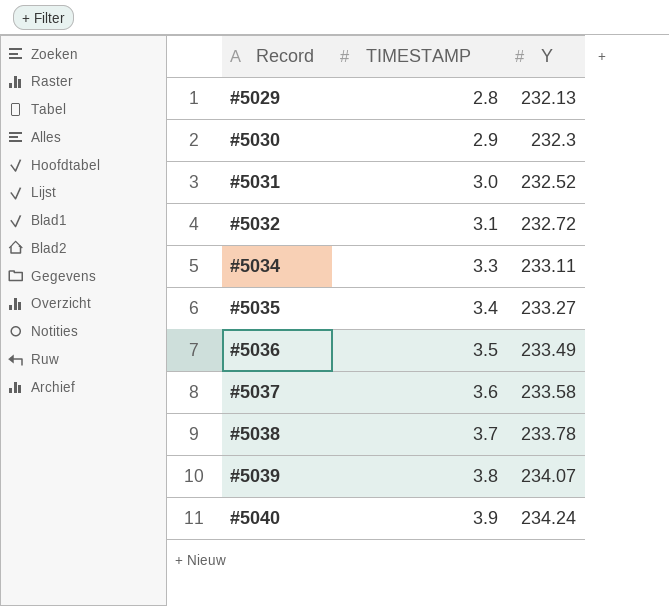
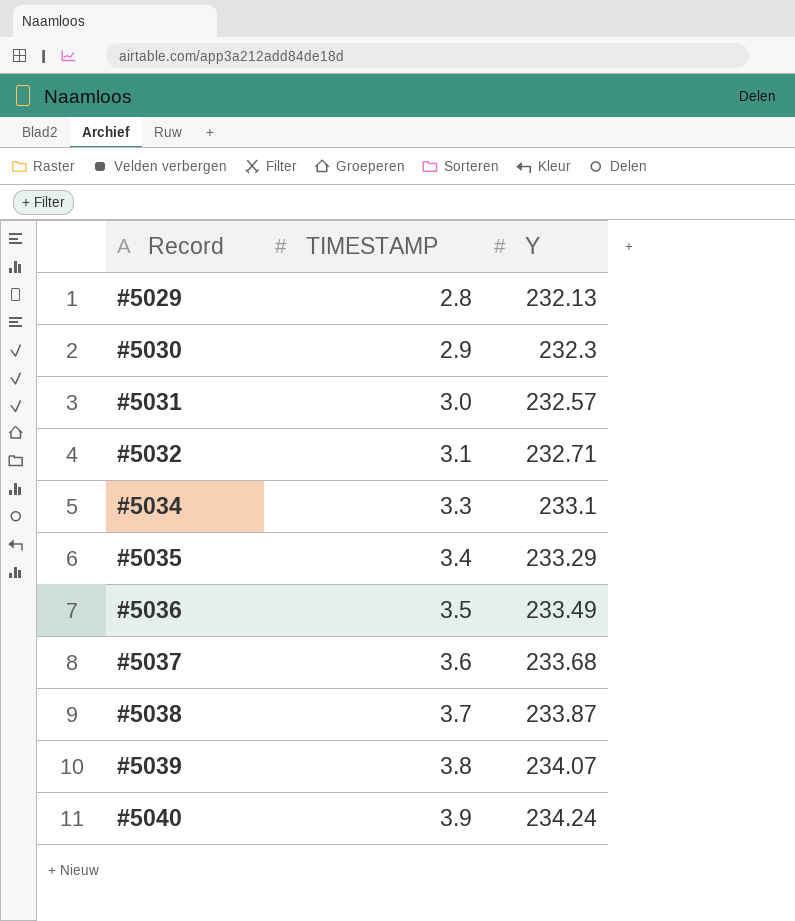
#5031 | Y: 232.52 -> 232.57
#5032 | Y: 232.72 -> 232.71
#5034 | Y: 233.11 -> 233.1
#5035 | Y: 233.27 -> 233.29
#5037 | Y: 233.58 -> 233.68
#5038 | Y: 233.78 -> 233.87

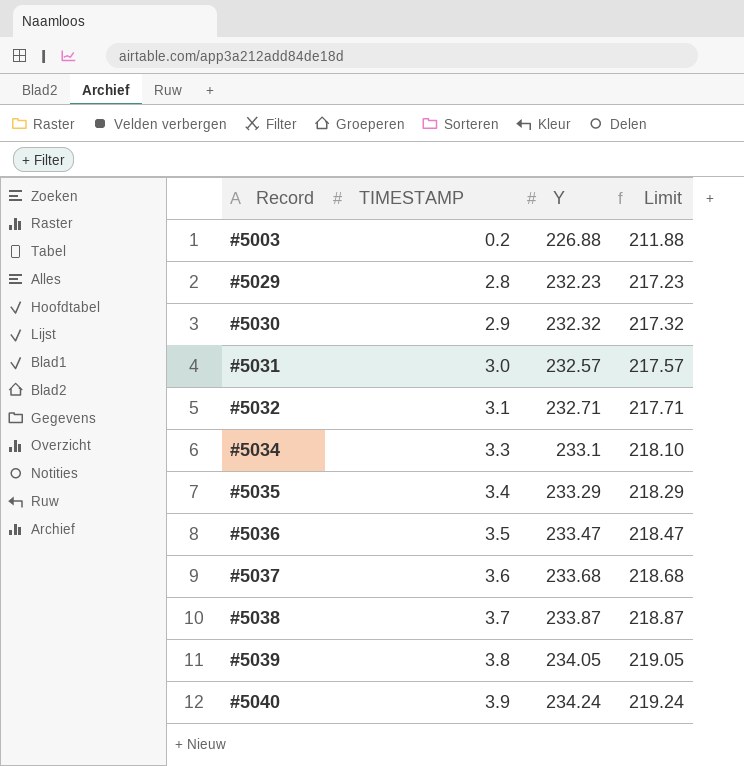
column Limit | formula: none -> [Y] - 15
row #5003: none -> 0.2 | 226.88 | 211.88
#5029 | Y: 232.13 -> 232.23
#5030 | Y: 232.3 -> 232.32
#5036 | Y: 233.49 -> 233.47
#5039 | Y: 234.07 -> 234.05

